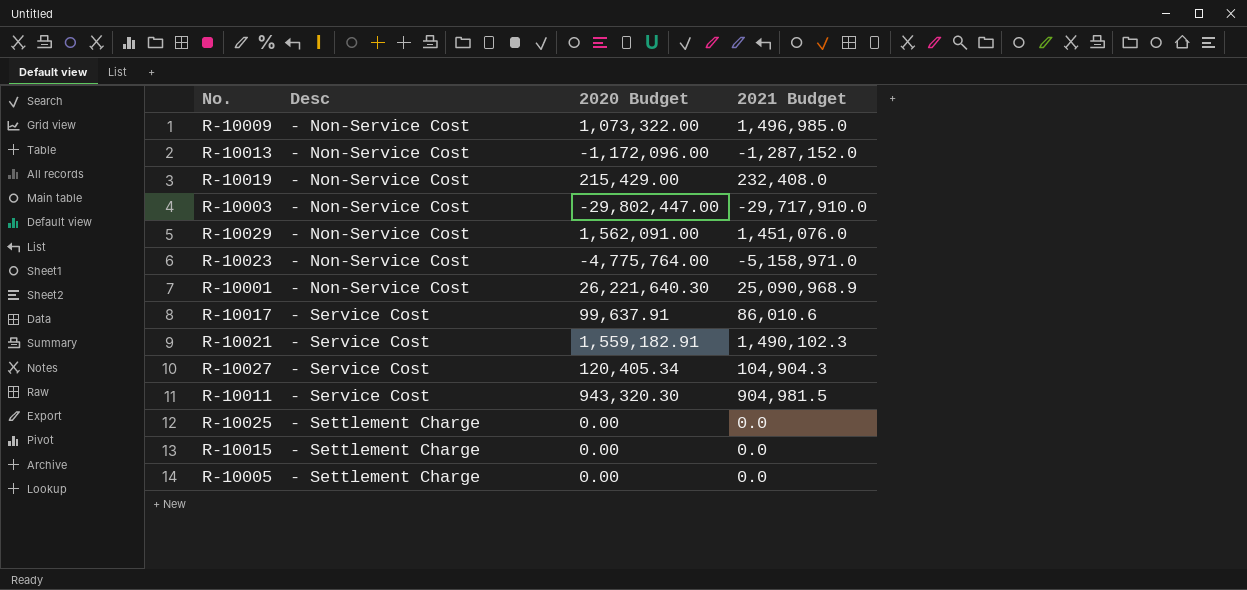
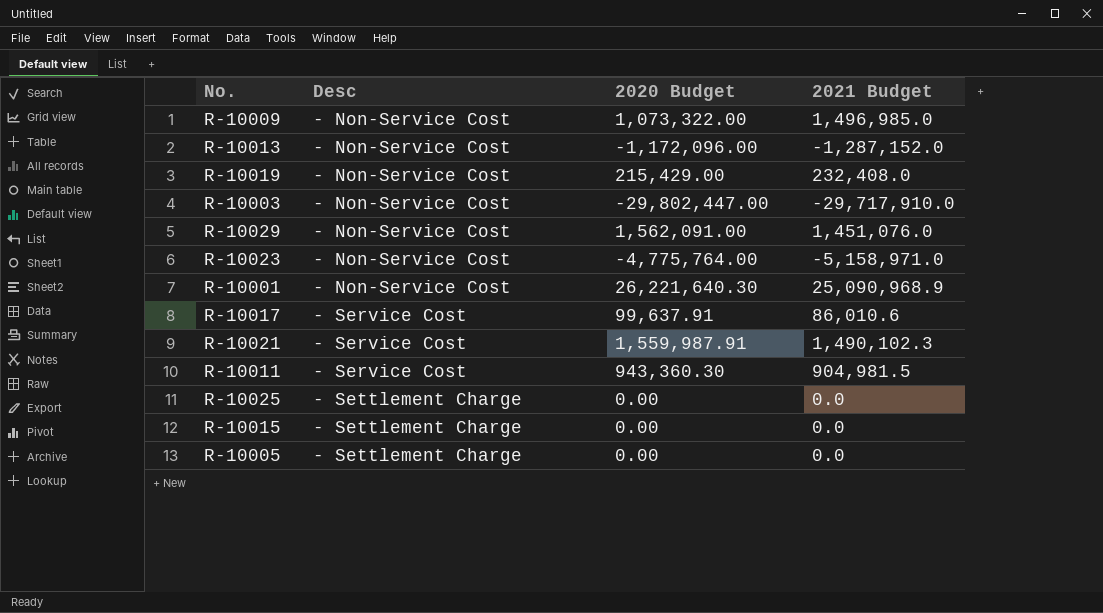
row R-10027: - Service Cost | 120,405.34 | 104,904.3 -> none
R-10021 | 2020 Budget: 1,559,182.91 -> 1,559,987.91
R-10011 | 2020 Budget: 943,320.30 -> 943,360.30

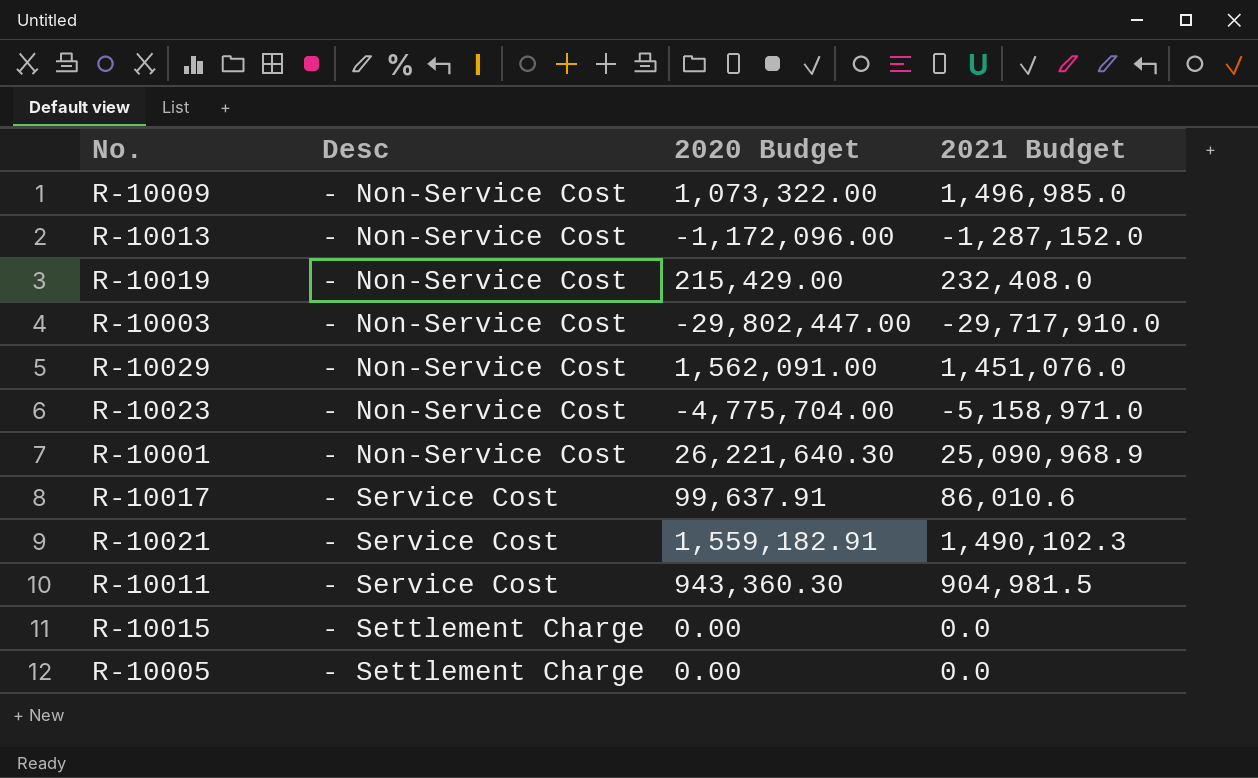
row R-10025: - Settlement Charge | 0.00 | 0.0 -> none
R-10023 | 2020 Budget: -4,775,764.00 -> -4,775,704.00
R-10021 | 2020 Budget: 1,559,987.91 -> 1,559,182.91

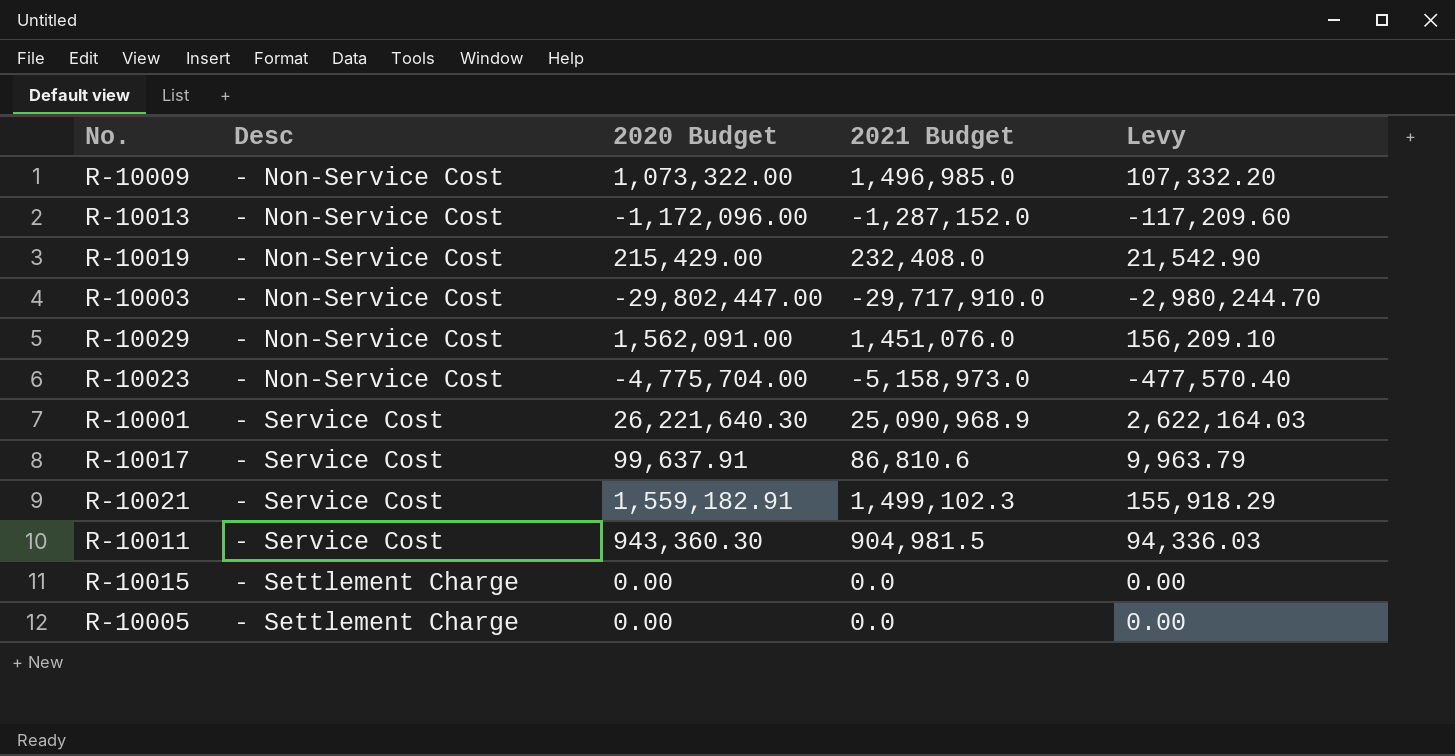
column Levy | formula: none -> [2020 Budget] * 0.1
R-10023 | 2021 Budget: -5,158,971.0 -> -5,158,973.0
R-10001 | Desc: - Non-Service Cost -> - Service Cost
R-10017 | 2021 Budget: 86,010.6 -> 86,810.6
R-10021 | 2021 Budget: 1,490,102.3 -> 1,499,102.3

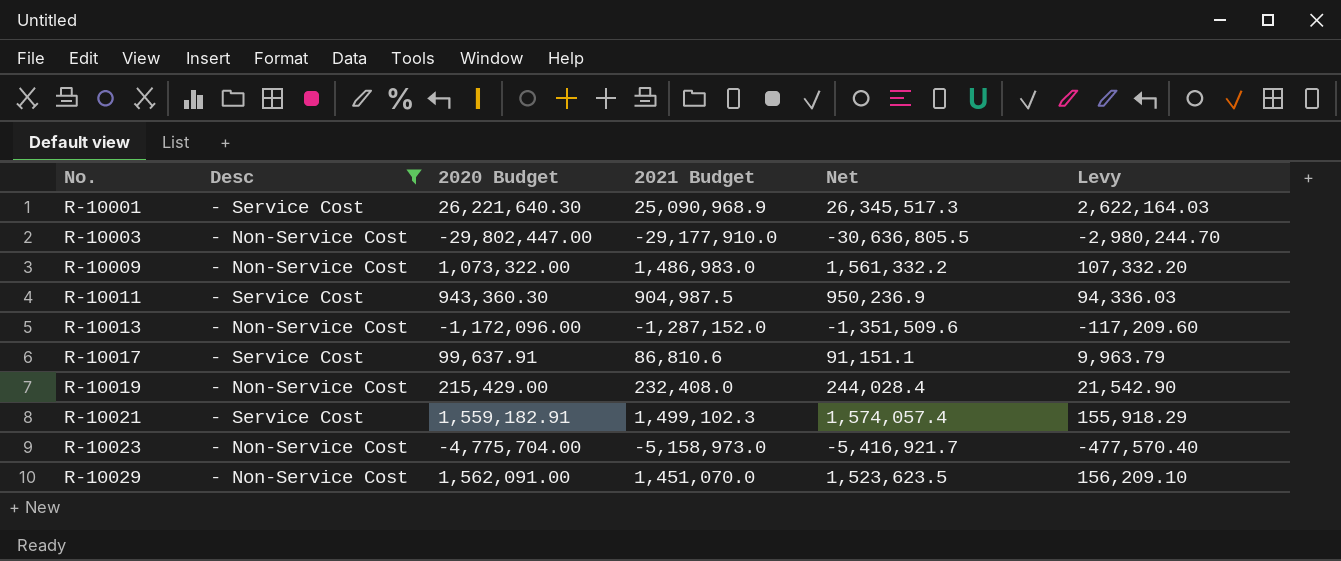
filter: none -> Desc != - Settlement Charge
row order: Desc ascending -> No. ascending
column Net | formula: none -> [2021 Budget] * 1.05
R-10003 | 2021 Budget: -29,717,910.0 -> -29,177,910.0
R-10009 | 2021 Budget: 1,496,985.0 -> 1,486,983.0
R-10011 | 2021 Budget: 904,981.5 -> 904,987.5
R-10029 | 2021 Budget: 1,451,076.0 -> 1,451,070.0

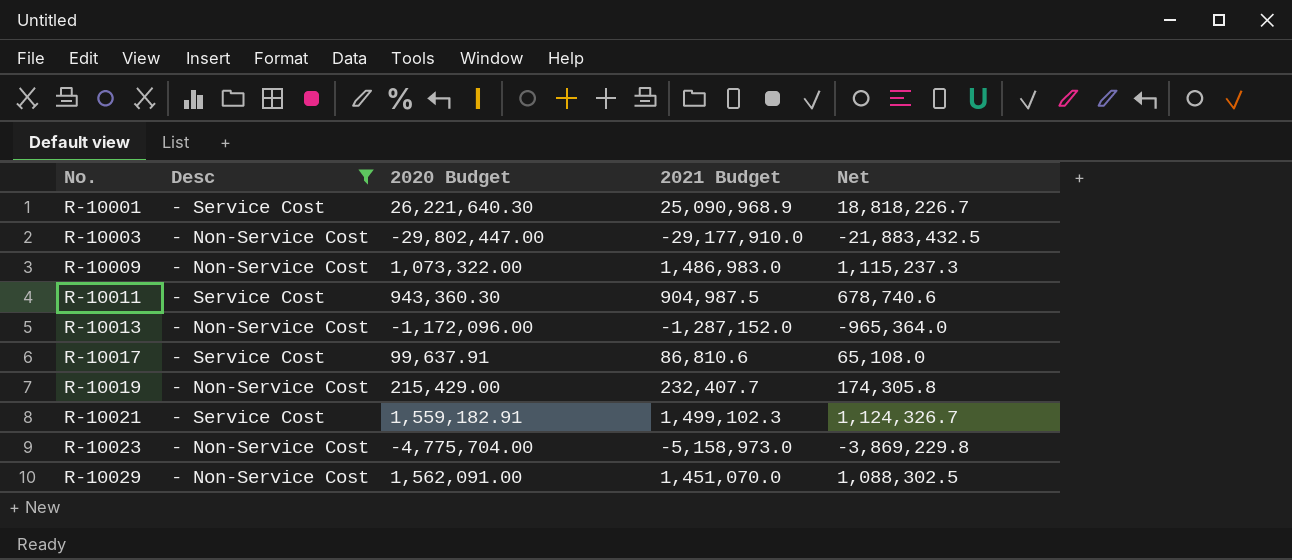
column Levy | formula: [2020 Budget] * 0.1 -> none
column Net | formula: [2021 Budget] * 1.05 -> [2021 Budget] * 0.75
R-10019 | 2021 Budget: 232,408.0 -> 232,407.7

